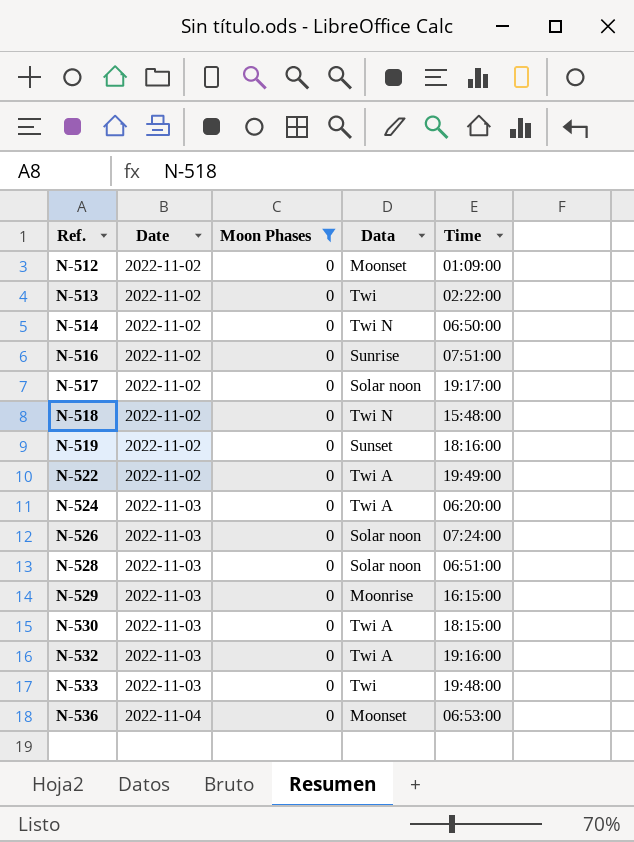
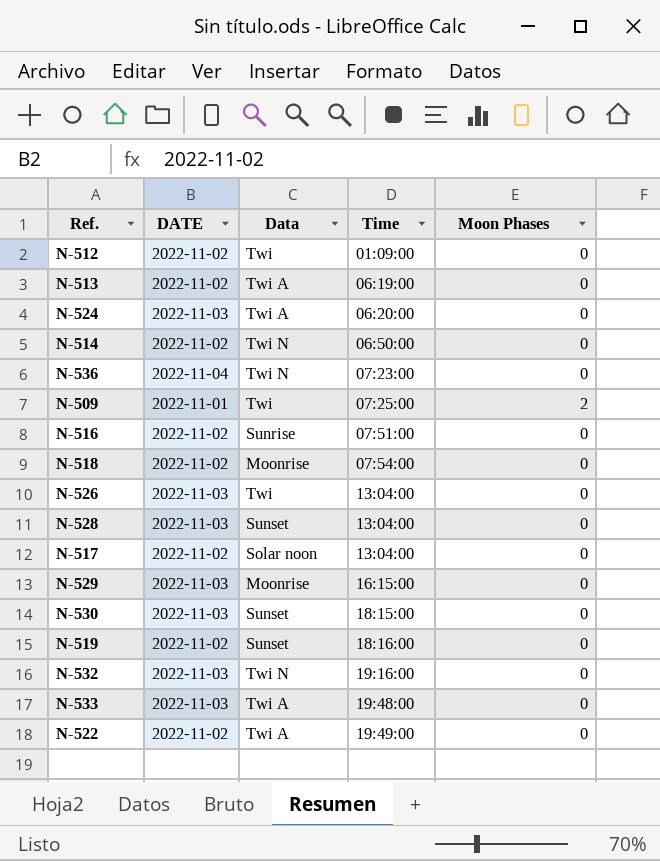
filter: Moon Phases = 0 -> none
row order: Ref. ascending -> Time ascending
column name: Date -> DATE
column Moon Phases | position: 3 -> 5
N-512 | Data: Moonset -> Twi
N-513 | Data: Twi -> Twi A
N-513 | Time: 02:22:00 -> 06:19:00
N-536 | Data: Moonset -> Twi N
N-536 | Time: 06:53:00 -> 07:23:00
N-518 | Data: Twi N -> Moonrise
N-518 | Time: 15:48:00 -> 07:54:00
N-526 | Data: Solar noon -> Twi
N-526 | Time: 07:24:00 -> 13:04:00
N-528 | Data: Solar noon -> Sunset
N-528 | Time: 06:51:00 -> 13:04:00
N-517 | Time: 19:17:00 -> 13:04:00
N-530 | Data: Twi A -> Sunset
N-532 | Data: Twi A -> Twi N
N-533 | Data: Twi -> Twi A

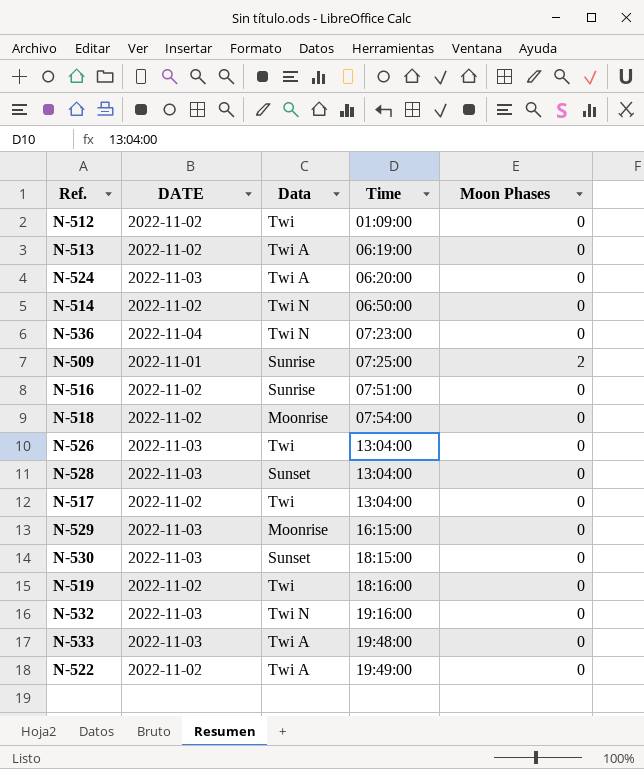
N-509 | Data: Twi -> Sunrise
N-517 | Data: Solar noon -> Twi
N-519 | Data: Sunset -> Twi

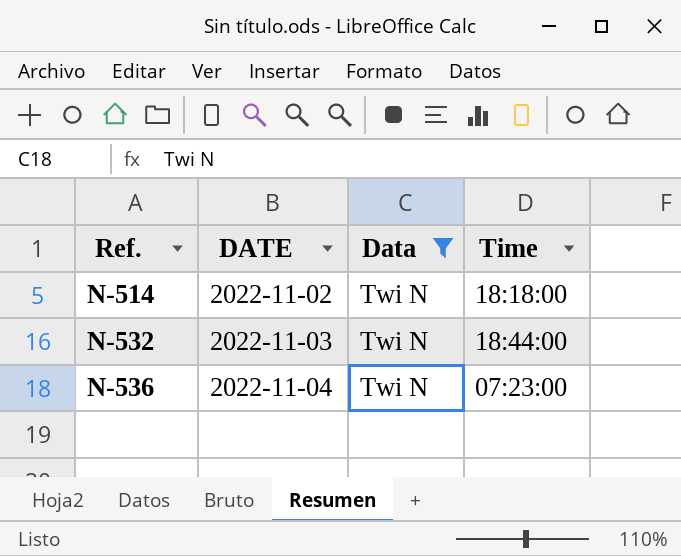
filter: none -> Data = Twi N
row order: Time ascending -> Ref. ascending
column Moon Phases | position: 5 -> none
N-514 | Time: 06:50:00 -> 18:18:00
N-532 | Time: 19:16:00 -> 18:44:00

